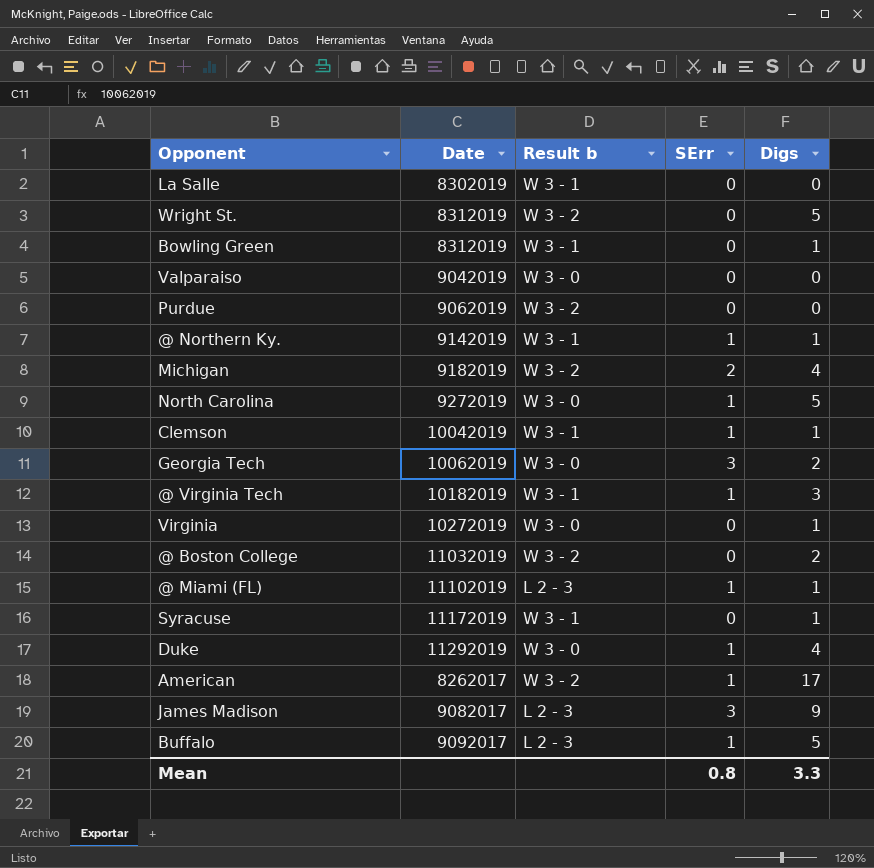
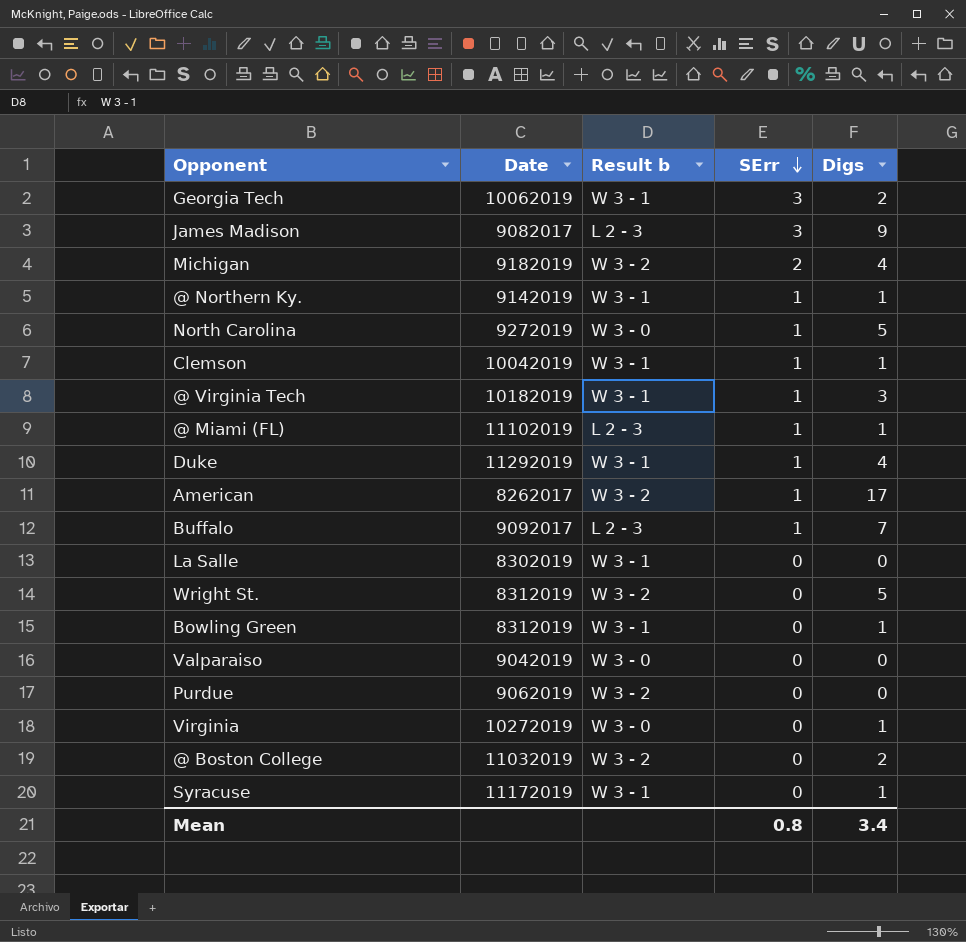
row order: none -> SErr descending
Georgia Tech | Result b: W 3 - 0 -> W 3 - 1
Duke | Result b: W 3 - 0 -> W 3 - 1
Buffalo | Digs: 5 -> 7
Mean | Digs: 3.3 -> 3.4

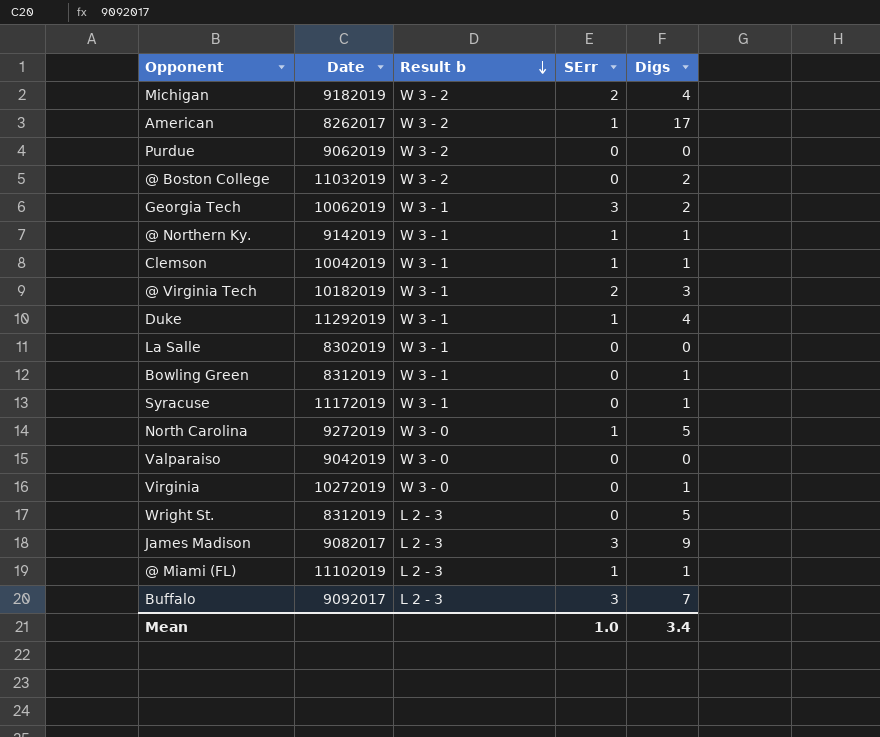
row order: SErr descending -> Result b descending
@ Virginia Tech | SErr: 1 -> 2
Wright St. | Result b: W 3 - 2 -> L 2 - 3
Buffalo | SErr: 1 -> 3
Mean | SErr: 0.8 -> 1.0

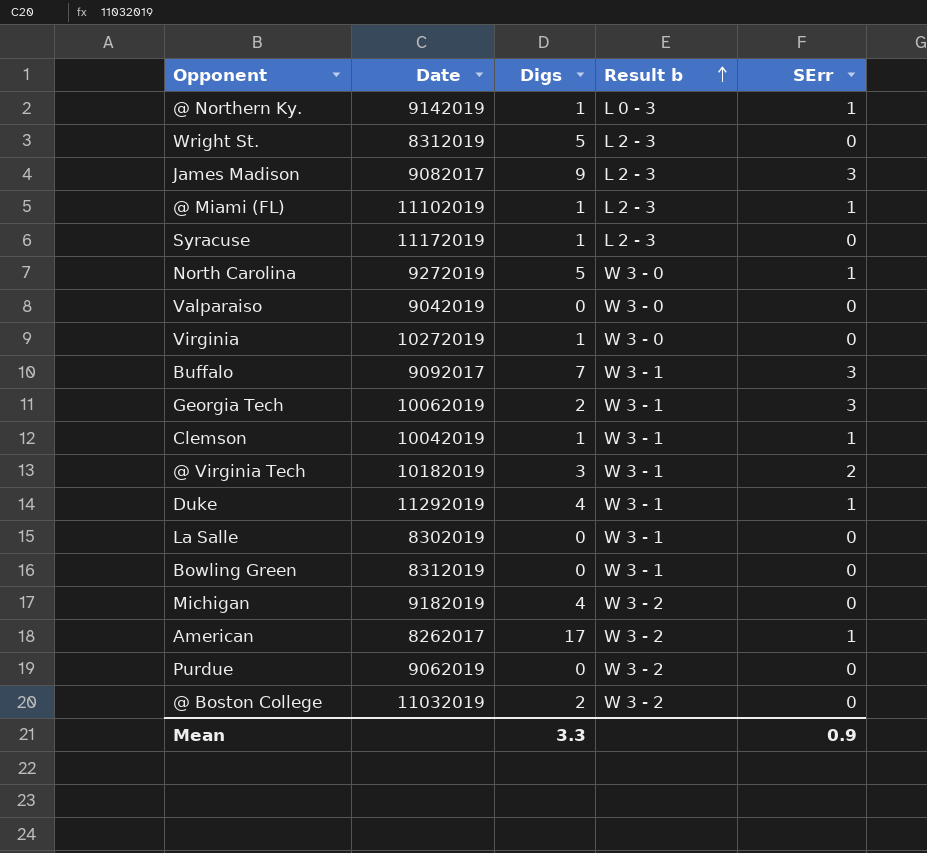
row order: Result b descending -> Result b ascending
column Digs | position: 5 -> 3
@ Northern Ky. | Result b: W 3 - 1 -> L 0 - 3
Syracuse | Result b: W 3 - 1 -> L 2 - 3
Buffalo | Result b: L 2 - 3 -> W 3 - 1
Bowling Green | Digs: 1 -> 0
Michigan | SErr: 2 -> 0
Mean | Digs: 3.4 -> 3.3
Mean | SErr: 1.0 -> 0.9

